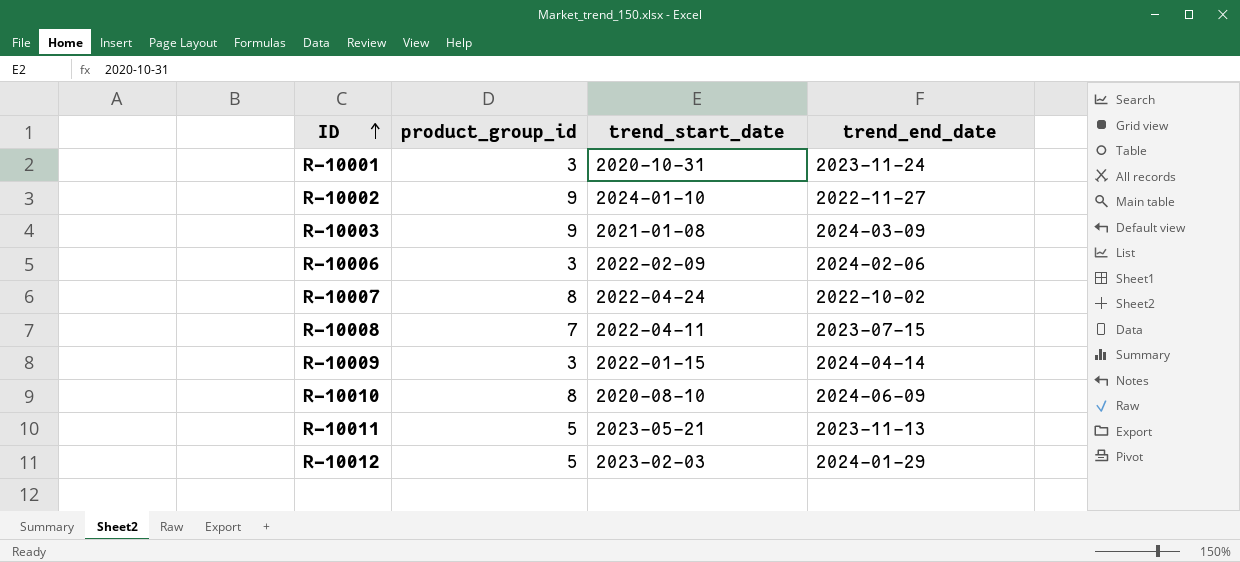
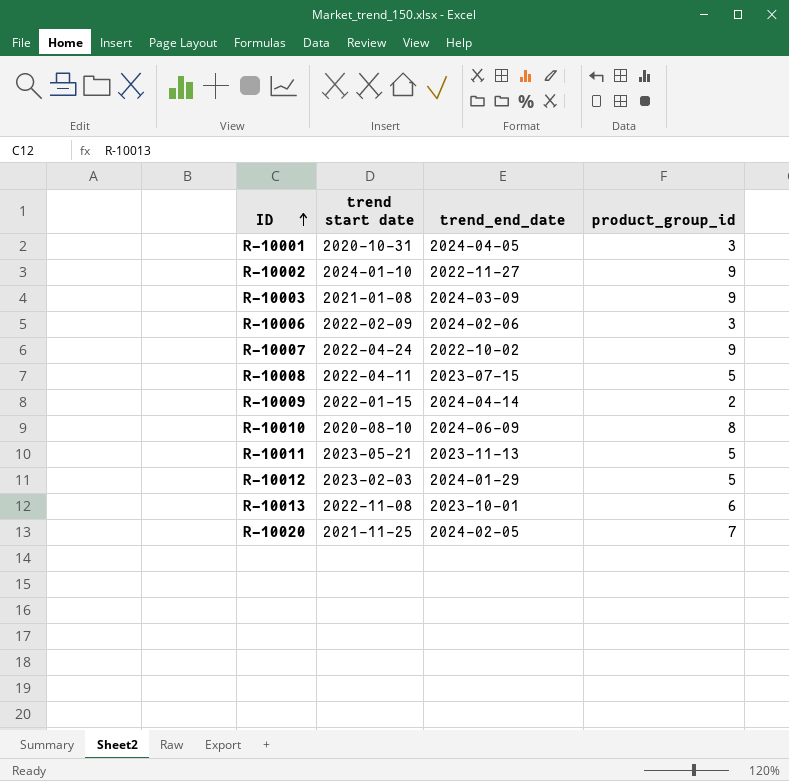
column name: trend_start_date -> trend start date
column product_group_id | position: 2 -> 4
R-10001 | trend_end_date: 2023-11-24 -> 2024-04-05
R-10007 | product_group_id: 8 -> 9
R-10008 | product_group_id: 7 -> 5
R-10009 | product_group_id: 3 -> 2
row R-10013: none -> 2022-11-08 | 2023-10-01 | 6
row R-10020: none -> 2021-11-25 | 2024-02-05 | 7

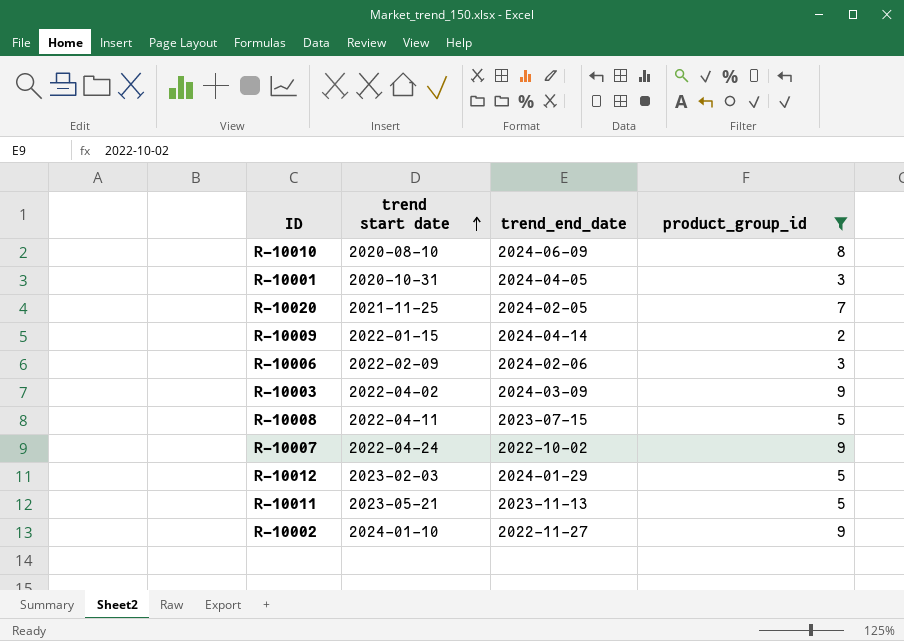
filter: none -> product_group_id != 6
row order: ID ascending -> trend start date ascending
R-10003 | trend start date: 2021-01-08 -> 2022-04-02

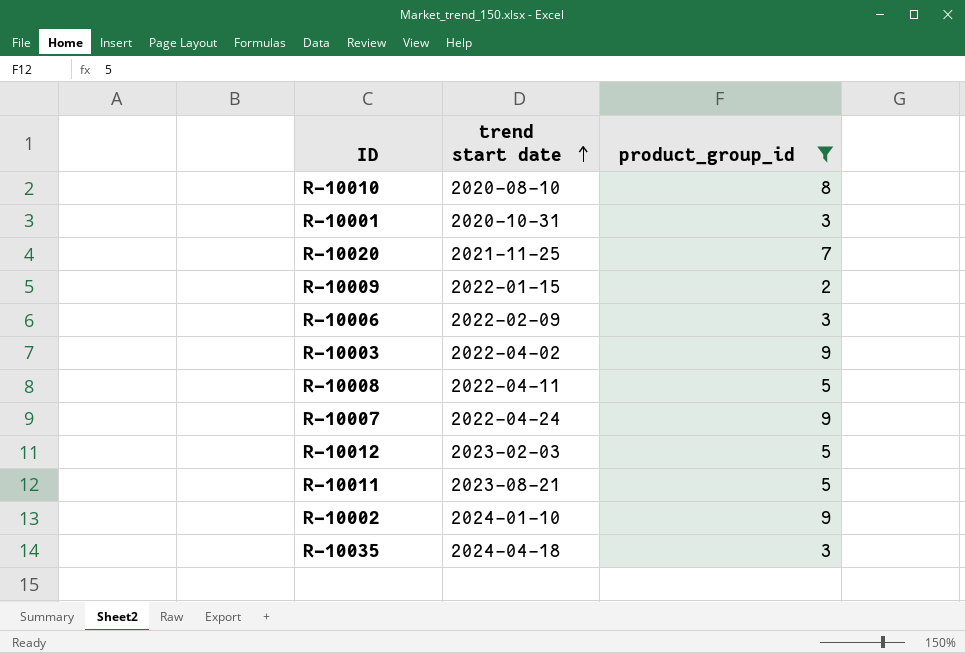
column trend_end_date | position: 3 -> none
R-10011 | trend start date: 2023-05-21 -> 2023-08-21
row R-10035: none -> 2024-04-18 | 3

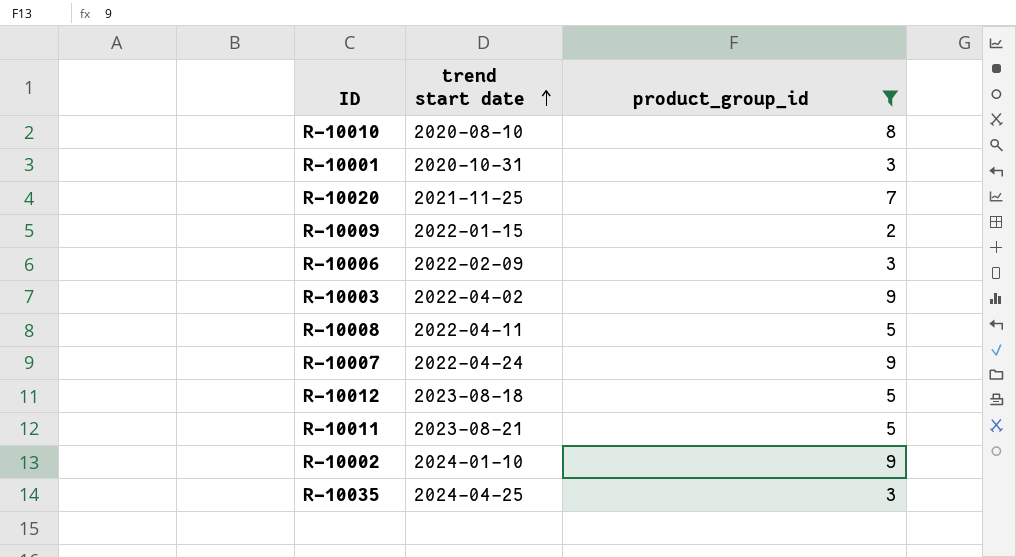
R-10012 | trend start date: 2023-02-03 -> 2023-08-18
R-10035 | trend start date: 2024-04-18 -> 2024-04-25

